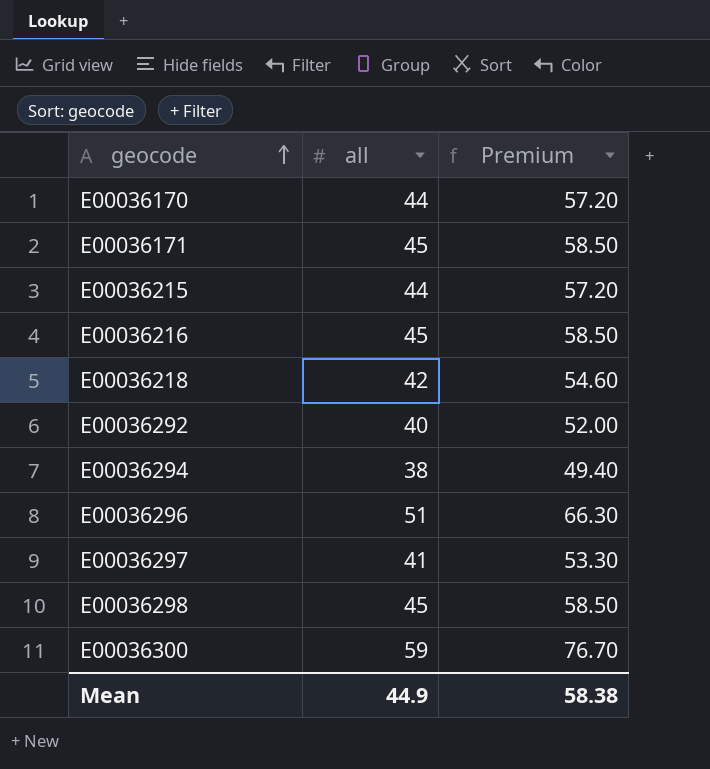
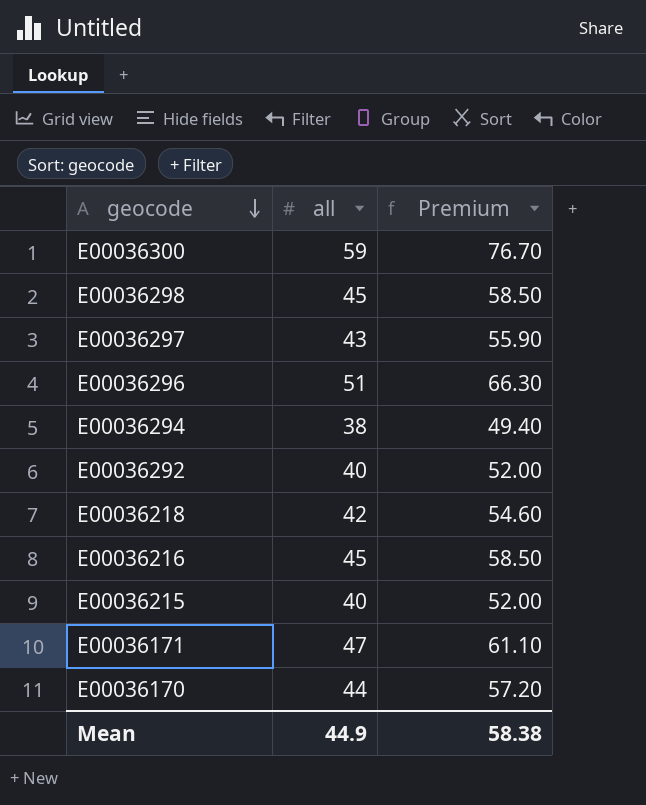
row order: geocode ascending -> geocode descending
E00036297 | all: 41 -> 43
E00036297 | Premium: 53.30 -> 55.90
E00036215 | all: 44 -> 40
E00036215 | Premium: 57.20 -> 52.00
E00036171 | all: 45 -> 47
E00036171 | Premium: 58.50 -> 61.10

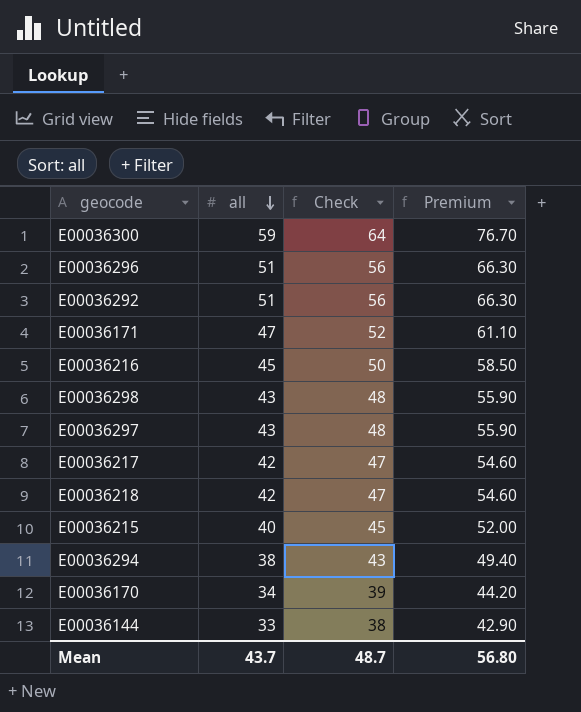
row order: geocode descending -> all descending
column Check | formula: none -> [all] + 5
E00036292 | all: 40 -> 51
E00036292 | Premium: 52.00 -> 66.30
E00036298 | all: 45 -> 43
E00036298 | Premium: 58.50 -> 55.90
row E00036217: none -> 42 | 47 | 54.60
E00036170 | all: 44 -> 34
E00036170 | Premium: 57.20 -> 44.20
row E00036144: none -> 33 | 38 | 42.90
Mean | all: 44.9 -> 43.7
Mean | Premium: 58.38 -> 56.80

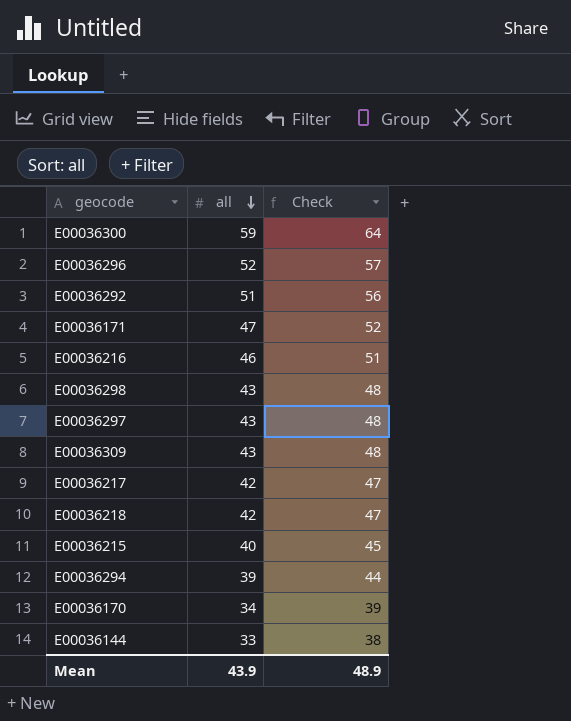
column Premium | formula: [all] * 1.3 -> none
E00036296 | all: 51 -> 52
E00036296 | Check: 56 -> 57
E00036216 | all: 45 -> 46
E00036216 | Check: 50 -> 51
row E00036309: none -> 43 | 48
E00036294 | all: 38 -> 39
E00036294 | Check: 43 -> 44
Mean | all: 43.7 -> 43.9
Mean | Check: 48.7 -> 48.9

